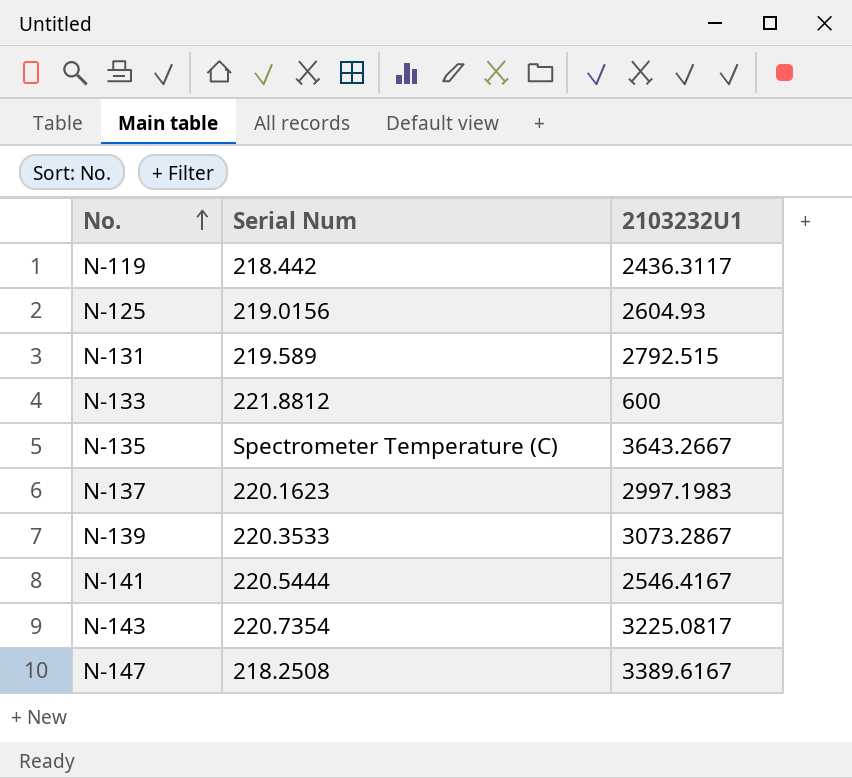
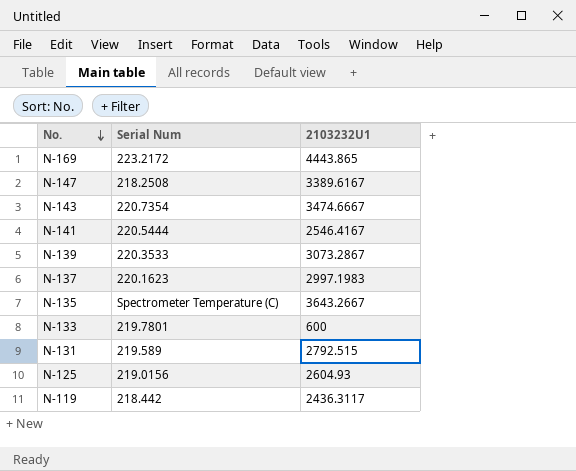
row order: No. ascending -> No. descending
row N-169: none -> 223.2172 | 4443.865
N-143 | 2103232U1: 3225.0817 -> 3474.6667
N-133 | Serial Num: 221.8812 -> 219.7801

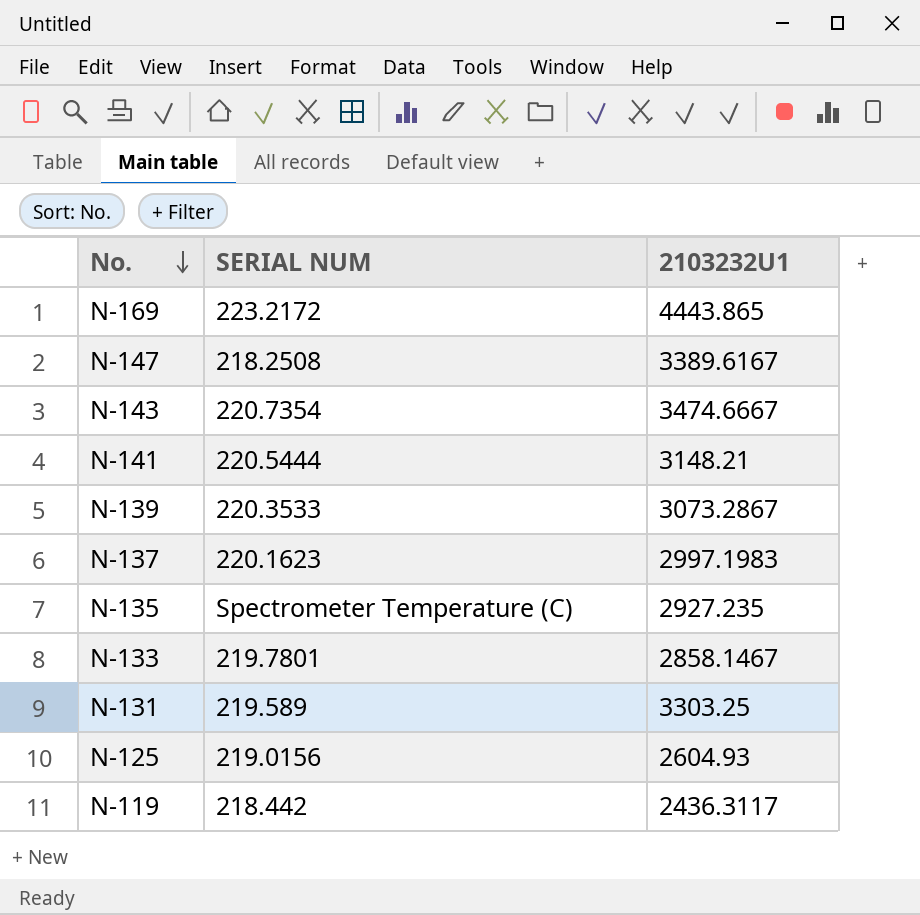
column name: Serial Num -> SERIAL NUM
N-141 | 2103232U1: 2546.4167 -> 3148.21
N-135 | 2103232U1: 3643.2667 -> 2927.235
N-133 | 2103232U1: 600 -> 2858.1467
N-131 | 2103232U1: 2792.515 -> 3303.25

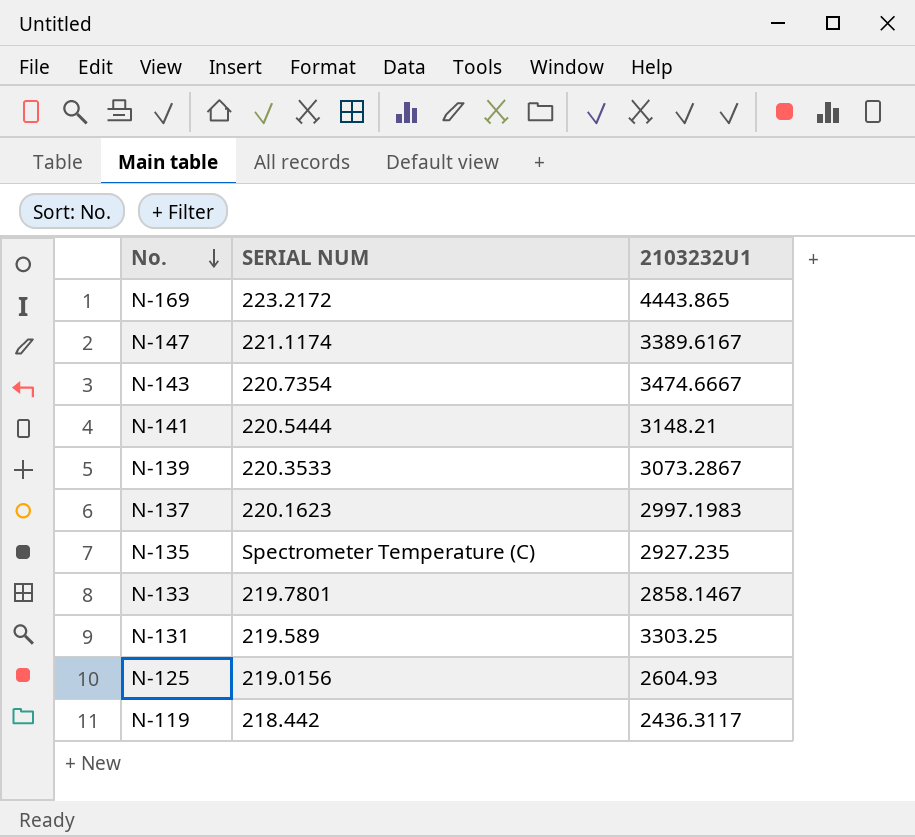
N-147 | SERIAL NUM: 218.2508 -> 221.1174

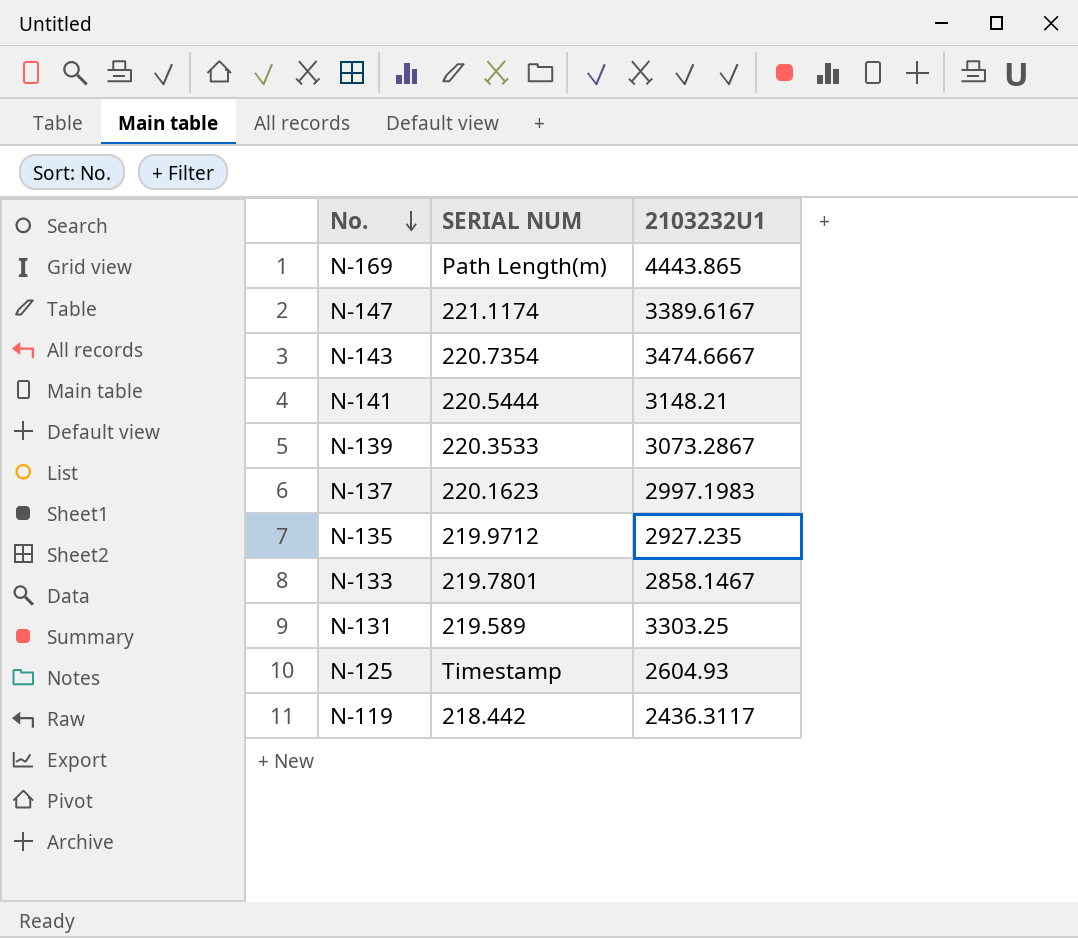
N-169 | SERIAL NUM: 223.2172 -> Path Length(m)
N-135 | SERIAL NUM: Spectrometer Temperature (C) -> 219.9712
N-125 | SERIAL NUM: 219.0156 -> Timestamp

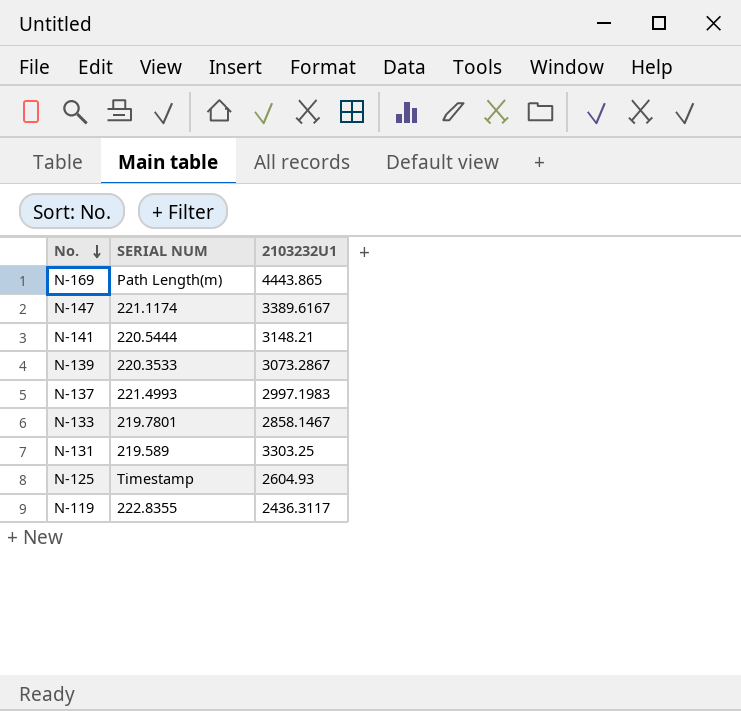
row N-143: 220.7354 | 3474.6667 -> none
row N-135: 219.9712 | 2927.235 -> none
N-137 | SERIAL NUM: 220.1623 -> 221.4993
N-119 | SERIAL NUM: 218.442 -> 222.8355

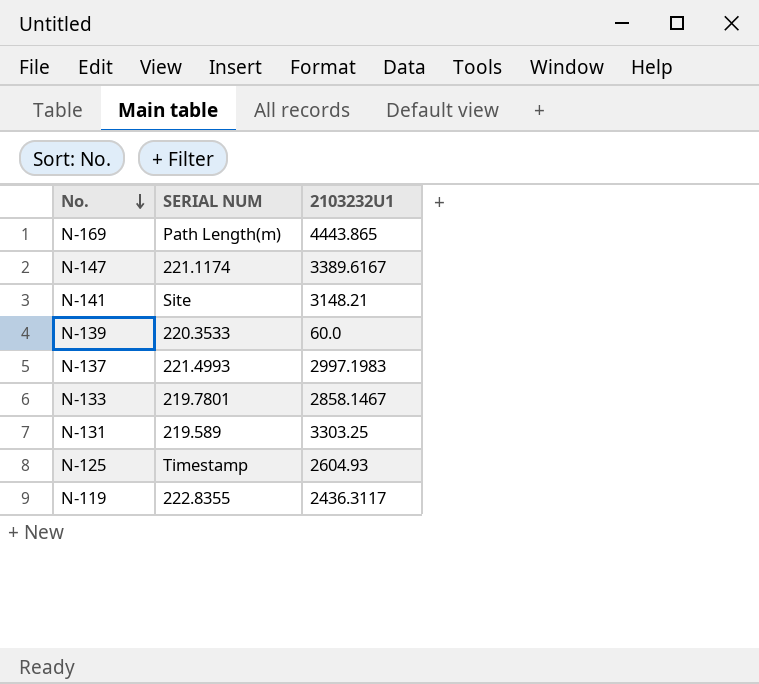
N-141 | SERIAL NUM: 220.5444 -> Site
N-139 | 2103232U1: 3073.2867 -> 60.0

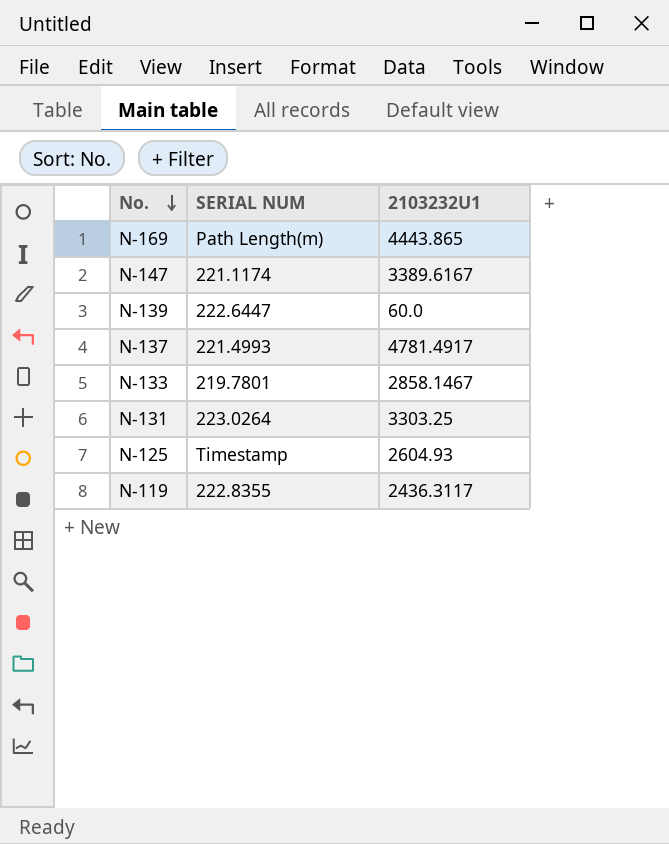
row N-141: Site | 3148.21 -> none
N-139 | SERIAL NUM: 220.3533 -> 222.6447
N-137 | 2103232U1: 2997.1983 -> 4781.4917
N-131 | SERIAL NUM: 219.589 -> 223.0264

